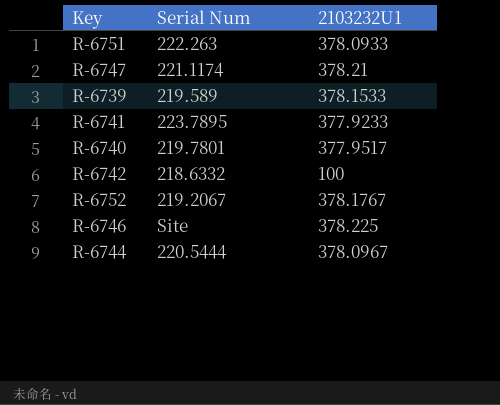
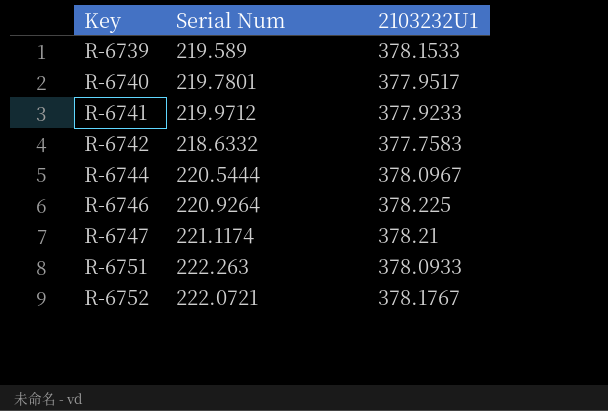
row order: none -> Key ascending
R-6741 | Serial Num: 223.7895 -> 219.9712
R-6742 | 2103232U1: 100 -> 377.7583
R-6746 | Serial Num: Site -> 220.9264
R-6752 | Serial Num: 219.2067 -> 222.0721

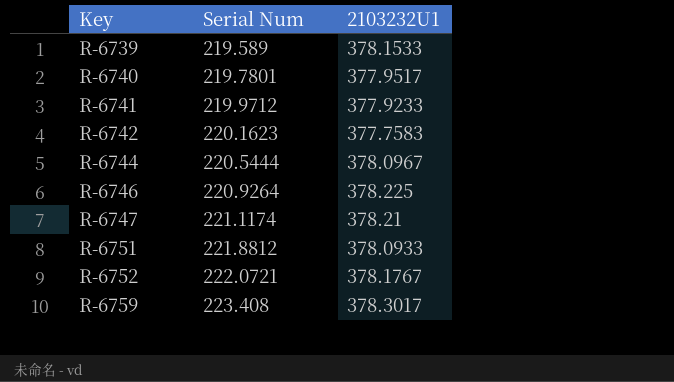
R-6742 | Serial Num: 218.6332 -> 220.1623
R-6751 | Serial Num: 222.263 -> 221.8812
row R-6759: none -> 223.408 | 378.3017

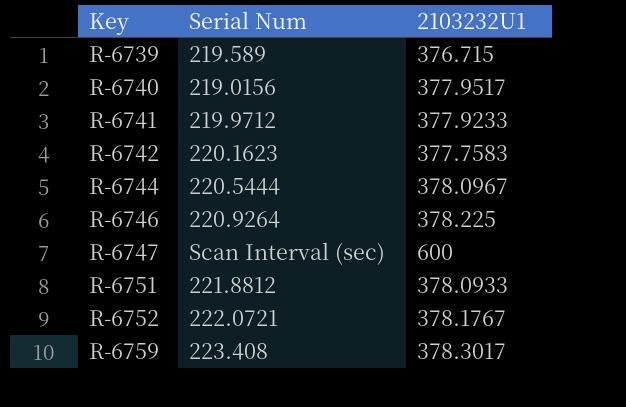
R-6739 | 2103232U1: 378.1533 -> 376.715
R-6740 | Serial Num: 219.7801 -> 219.0156
R-6747 | Serial Num: 221.1174 -> Scan Interval (sec)
R-6747 | 2103232U1: 378.21 -> 600

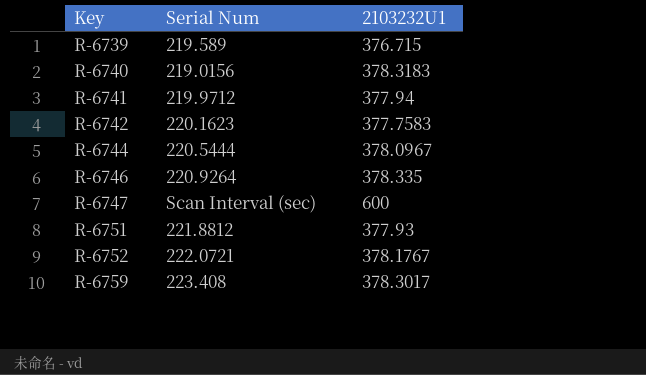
R-6740 | 2103232U1: 377.9517 -> 378.3183
R-6741 | 2103232U1: 377.9233 -> 377.94
R-6746 | 2103232U1: 378.225 -> 378.335
R-6751 | 2103232U1: 378.0933 -> 377.93

